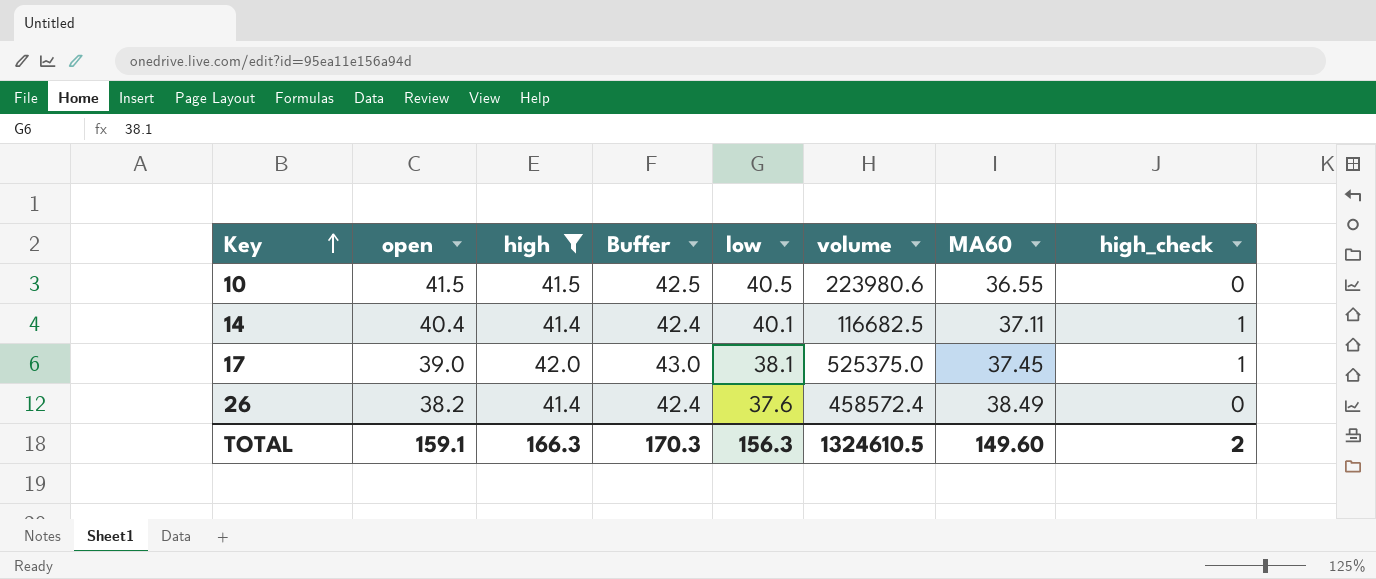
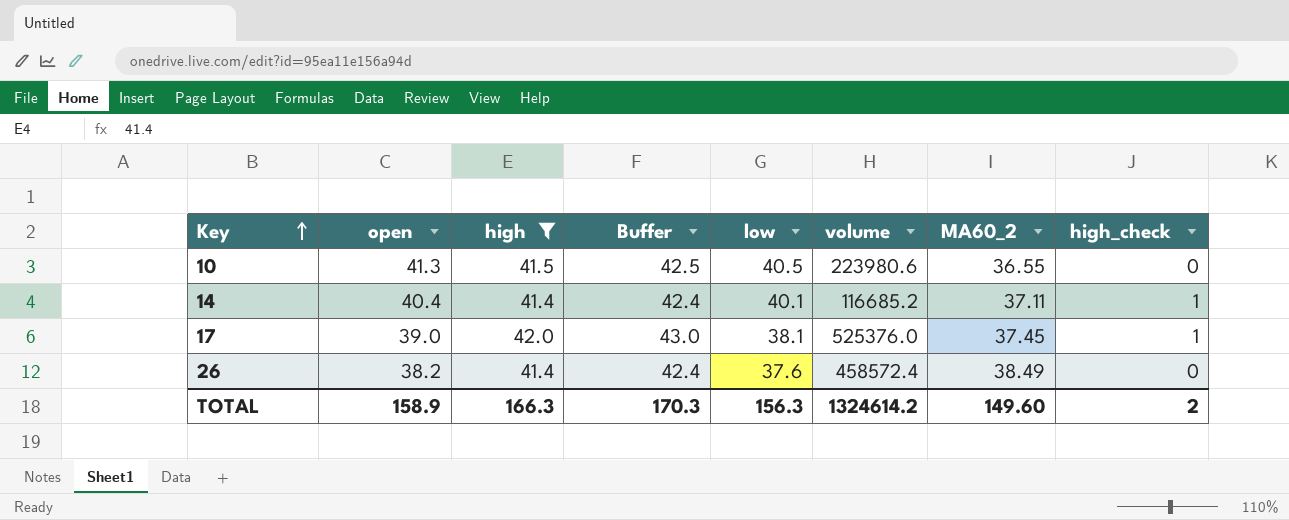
column name: MA60 -> MA60_2
10 | open: 41.5 -> 41.3
14 | volume: 116682.5 -> 116685.2
17 | volume: 525375.0 -> 525376.0
TOTAL | open: 159.1 -> 158.9
TOTAL | volume: 1324610.5 -> 1324614.2

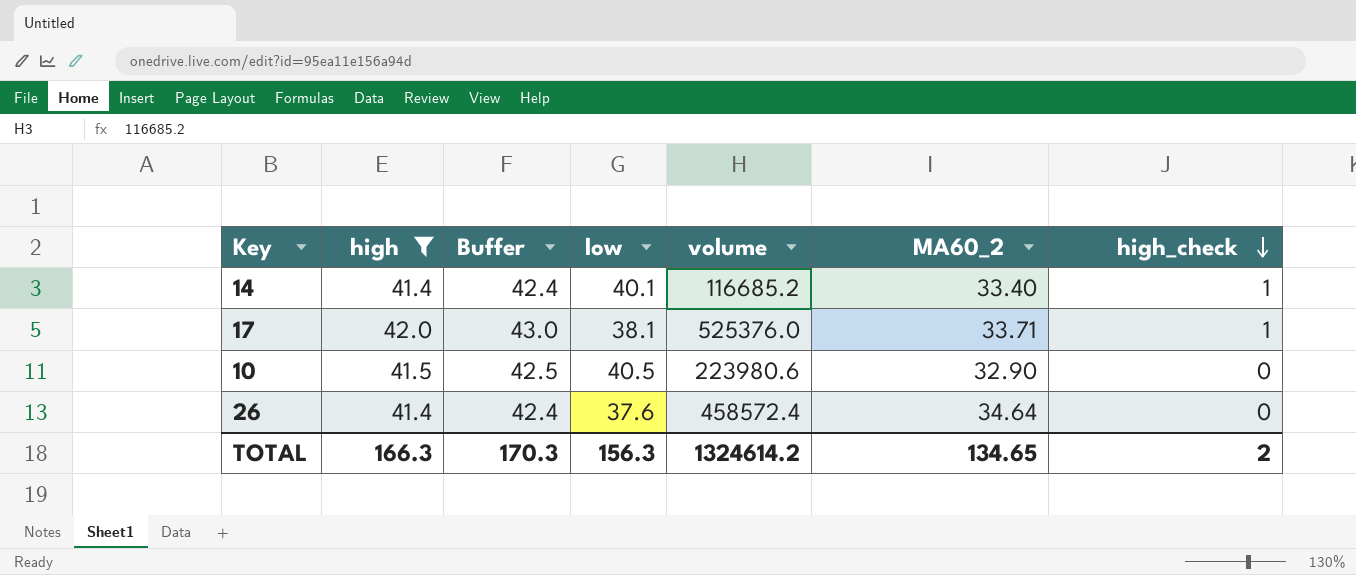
row order: Key ascending -> high_check descending
column open | position: 2 -> none
14 | MA60_2: 37.11 -> 33.40
17 | MA60_2: 37.45 -> 33.71
10 | MA60_2: 36.55 -> 32.90
26 | MA60_2: 38.49 -> 34.64
TOTAL | MA60_2: 149.60 -> 134.65

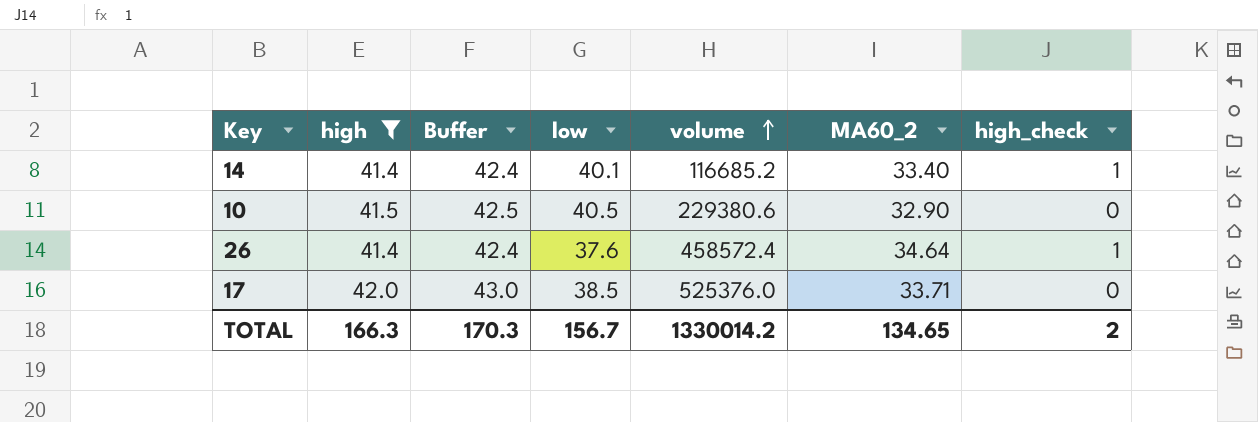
row order: high_check descending -> volume ascending
10 | volume: 223980.6 -> 229380.6
26 | high_check: 0 -> 1
17 | low: 38.1 -> 38.5
17 | high_check: 1 -> 0
TOTAL | low: 156.3 -> 156.7
TOTAL | volume: 1324614.2 -> 1330014.2

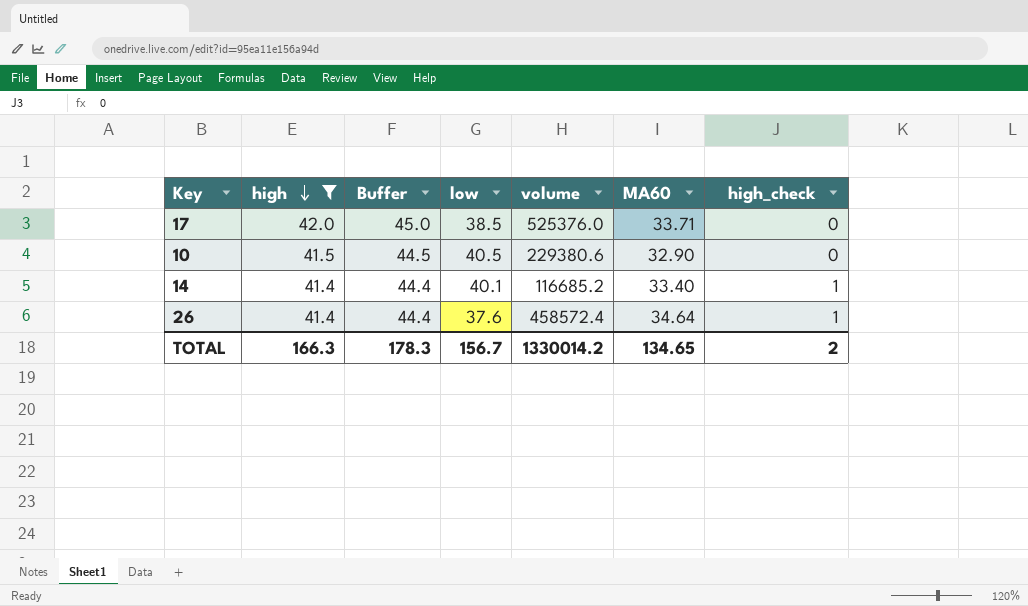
row order: volume ascending -> high descending
column Buffer | formula: [high] + 1 -> [high] + 3
column name: MA60_2 -> MA60
TOTAL | Buffer: 170.3 -> 178.3

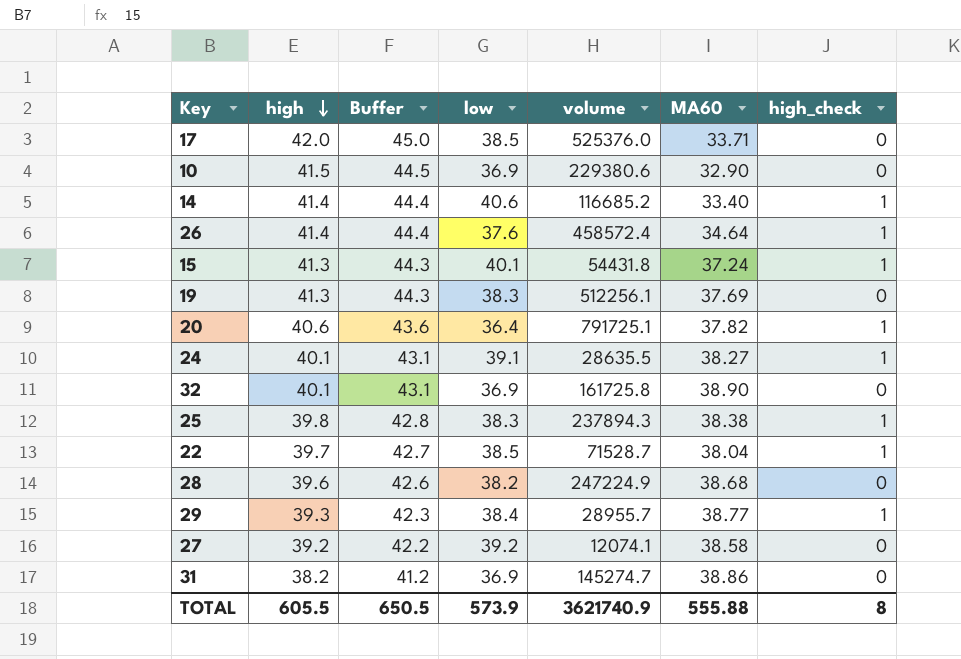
filter: high >= 41.4 -> none
10 | low: 40.5 -> 36.9
14 | low: 40.1 -> 40.6
TOTAL | high: 166.3 -> 605.5
TOTAL | Buffer: 178.3 -> 650.5
TOTAL | low: 156.7 -> 573.9
TOTAL | volume: 1330014.2 -> 3621740.9
TOTAL | MA60: 134.65 -> 555.88
TOTAL | high_check: 2 -> 8

